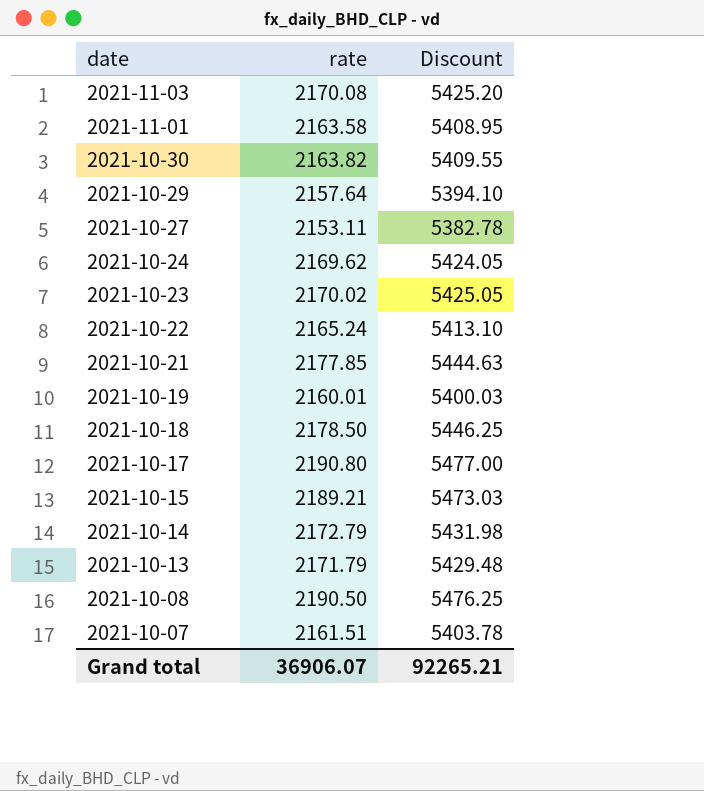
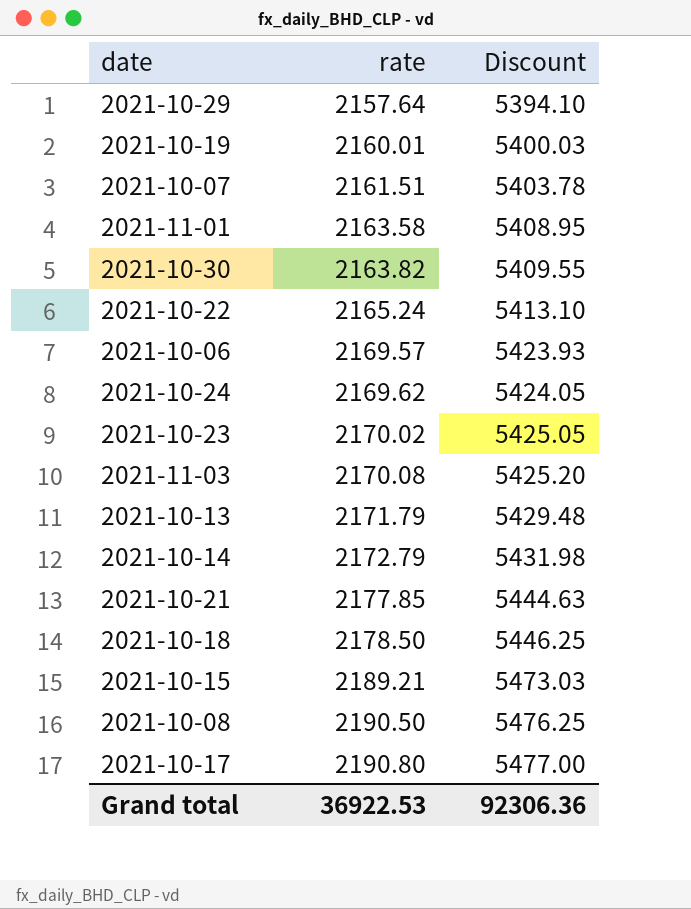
row order: date descending -> rate ascending
row 2021-10-27: 2153.11 | 5382.78 -> none
row 2021-10-06: none -> 2169.57 | 5423.93
Grand total | rate: 36906.07 -> 36922.53
Grand total | Discount: 92265.21 -> 92306.36

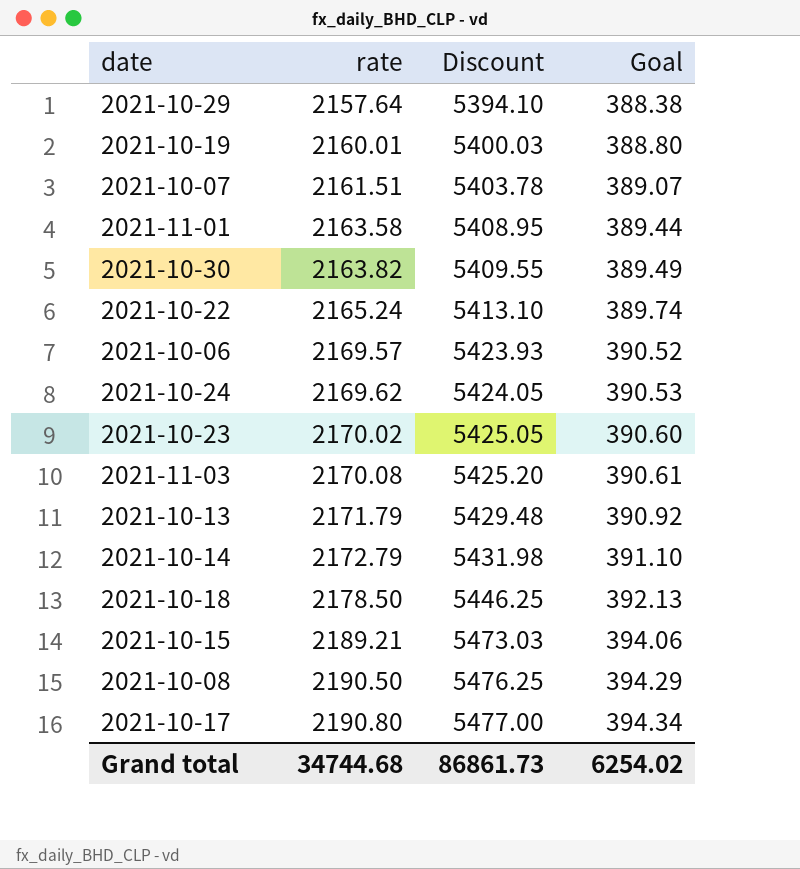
column Goal | formula: none -> [rate] * 0.18
row 2021-10-21: 2177.85 | 5444.63 -> none
Grand total | rate: 36922.53 -> 34744.68
Grand total | Discount: 92306.36 -> 86861.73

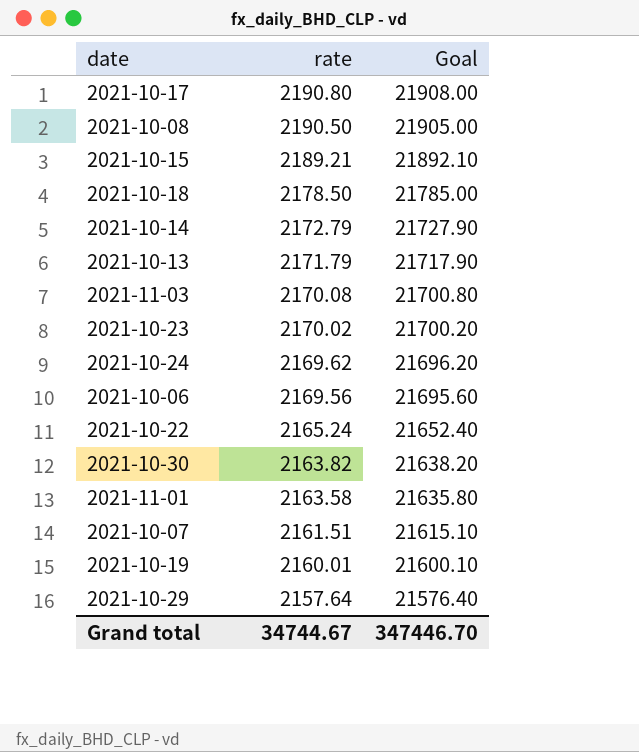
row order: rate ascending -> rate descending
column Discount | formula: [rate] * 2.5 -> none
column Goal | formula: [rate] * 0.18 -> [rate] * 10
2021-10-06 | rate: 2169.57 -> 2169.56
Grand total | rate: 34744.68 -> 34744.67
Grand total | Goal: 6254.02 -> 347446.70

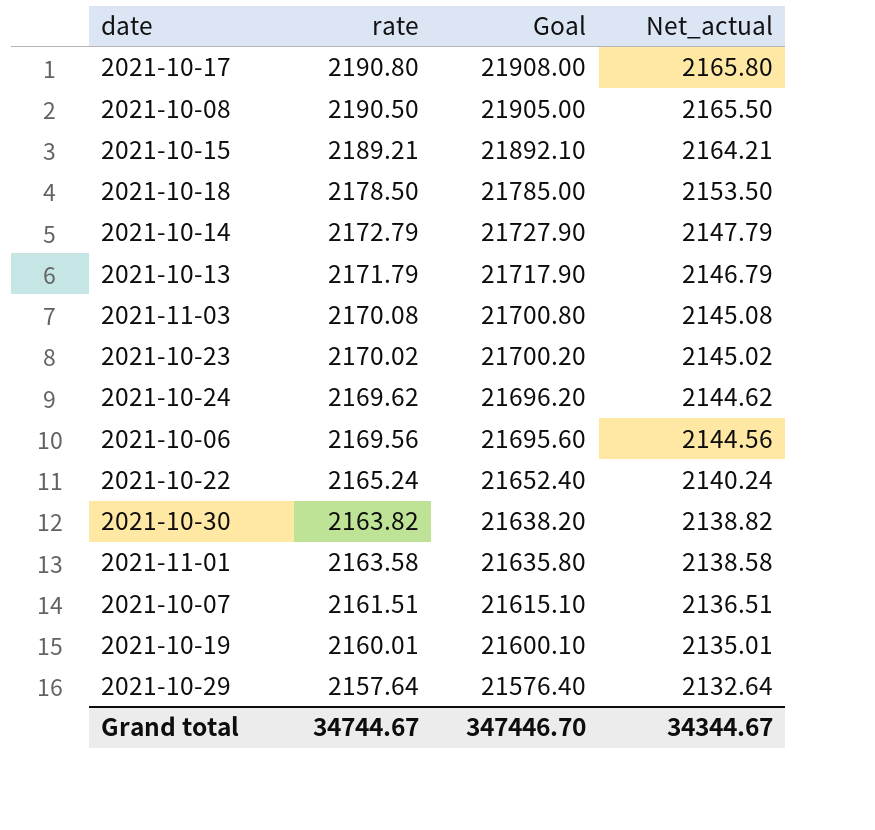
column Net_actual | formula: none -> [rate] - 25

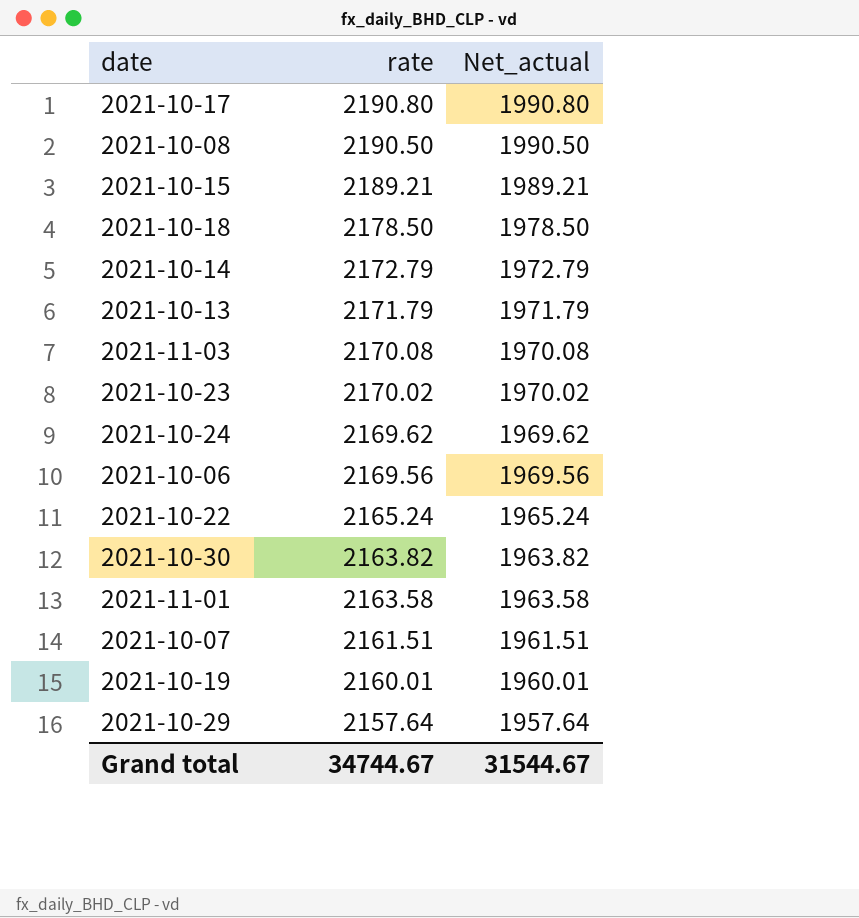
column Goal | formula: [rate] * 10 -> none
column Net_actual | formula: [rate] - 25 -> [rate] - 200
Grand total | Net_actual: 34344.67 -> 31544.67

